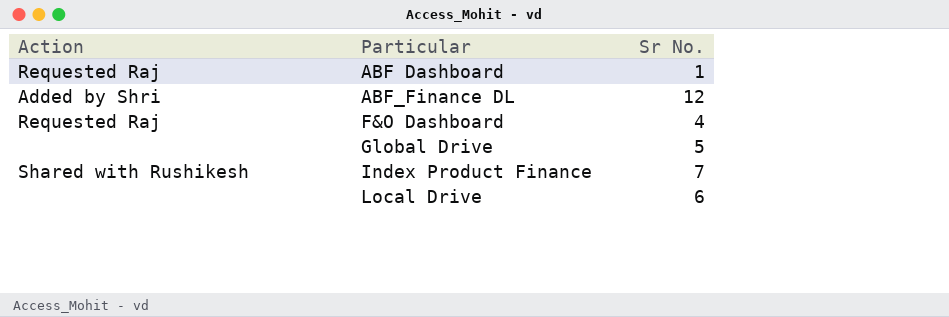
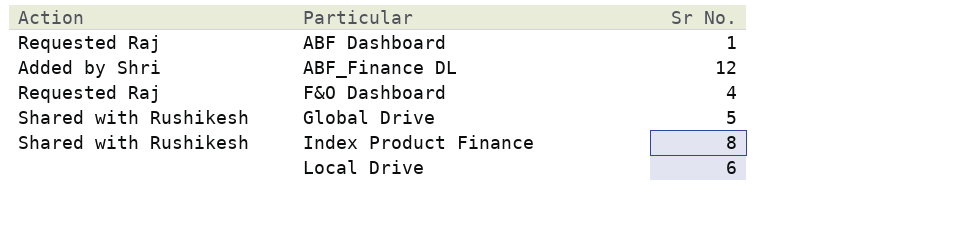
Global Drive | Action: none -> Shared with Rushikesh
Index Product Finance | Sr No.: 7 -> 8

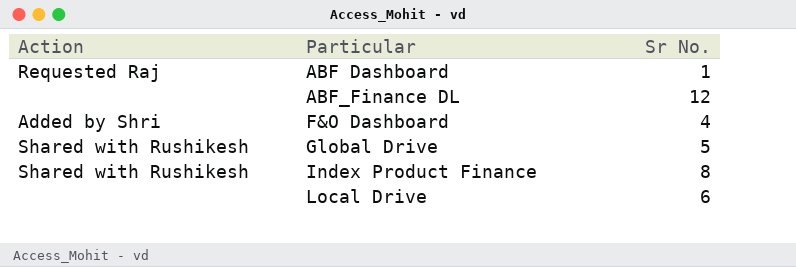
ABF_Finance DL | Action: Added by Shri -> none
F&O Dashboard | Action: Requested Raj -> Added by Shri

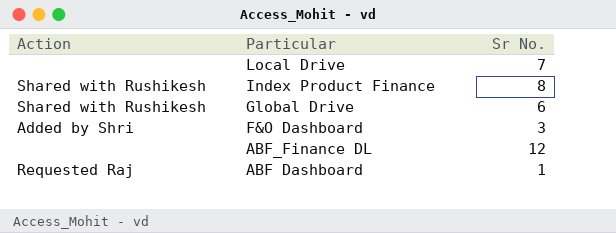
row order: Particular ascending -> Particular descending
Local Drive | Sr No.: 6 -> 7
Global Drive | Sr No.: 5 -> 6
F&O Dashboard | Sr No.: 4 -> 3

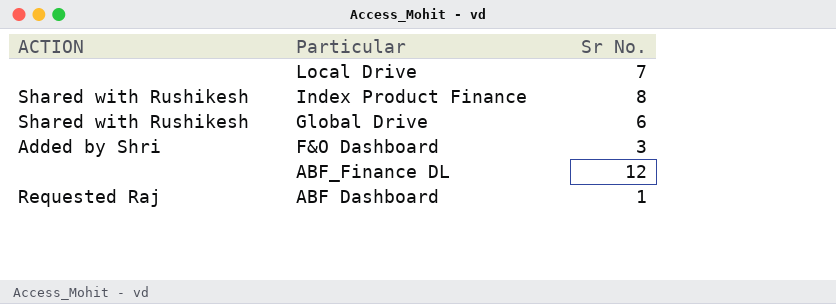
column name: Action -> ACTION

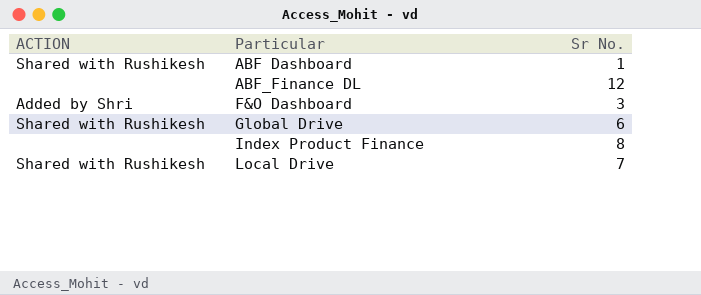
row order: Particular descending -> Particular ascending
ABF Dashboard | ACTION: Requested Raj -> Shared with Rushikesh
Index Product Finance | ACTION: Shared with Rushikesh -> none
Local Drive | ACTION: none -> Shared with Rushikesh

